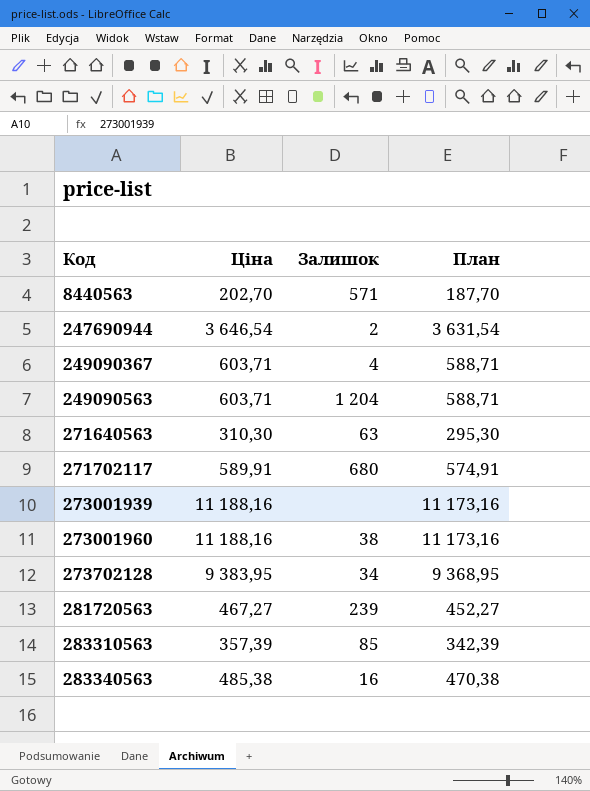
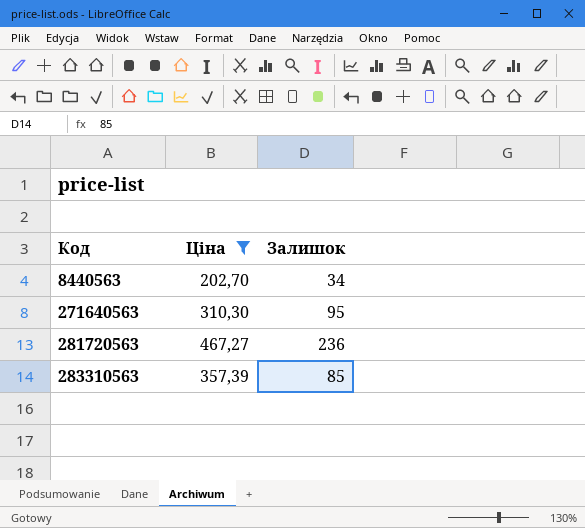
filter: none -> Ціна <= 467,27
column План | formula: [Ціна] - 15 -> none
8440563 | Залишок: 571 -> 34
271640563 | Залишок: 63 -> 95
281720563 | Залишок: 239 -> 236

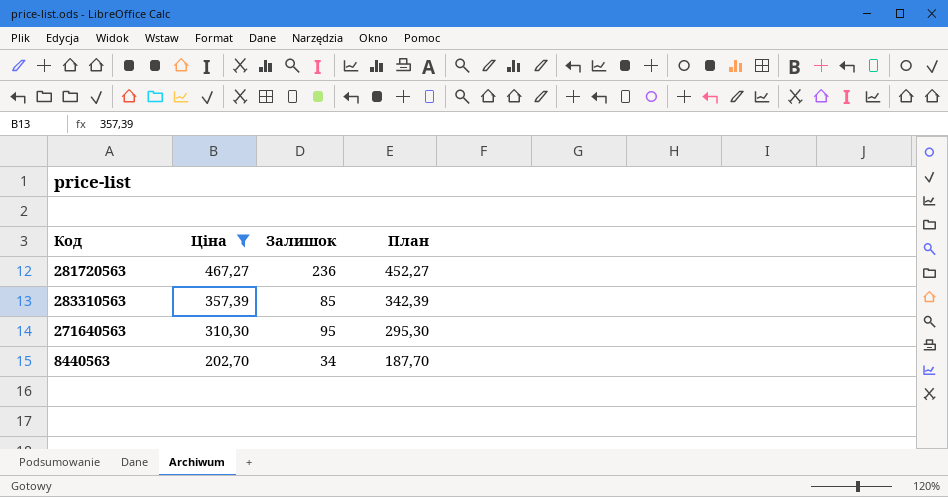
row order: Код ascending -> Ціна descending
column План | formula: none -> [Ціна] - 15

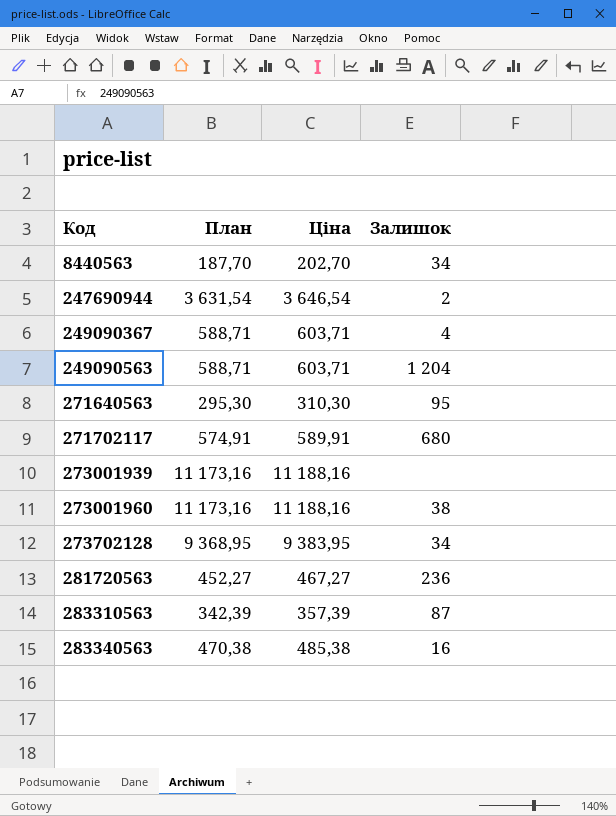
filter: Ціна <= 467,27 -> none
row order: Ціна descending -> Код ascending
column План | position: 4 -> 2
283310563 | Залишок: 85 -> 87

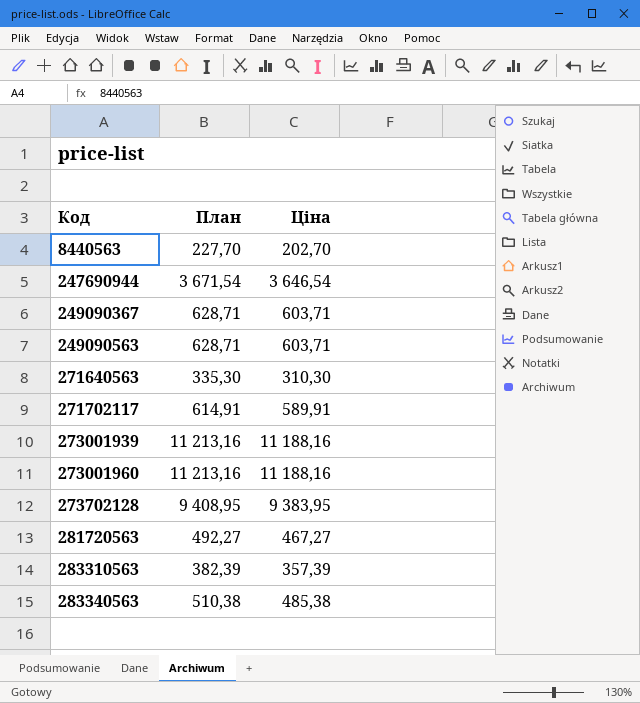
column Залишок | position: 4 -> none
column План | formula: [Ціна] - 15 -> [Ціна] + 25

